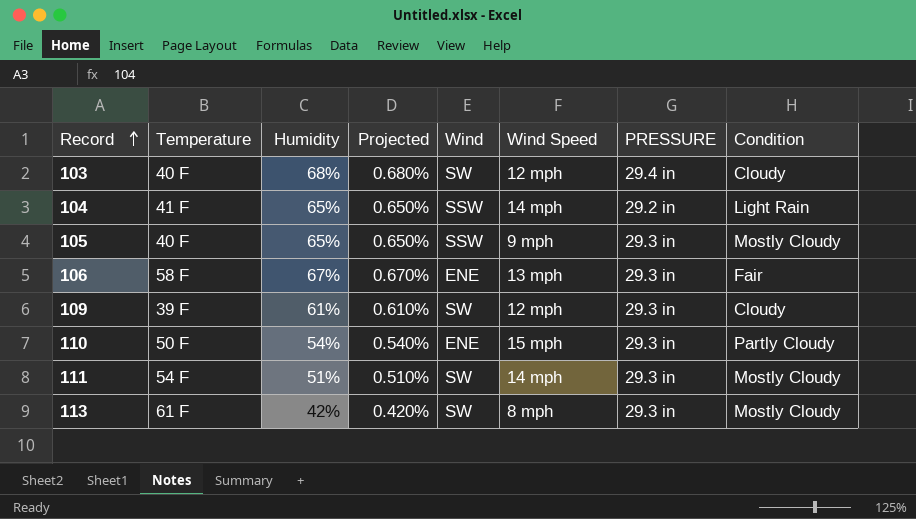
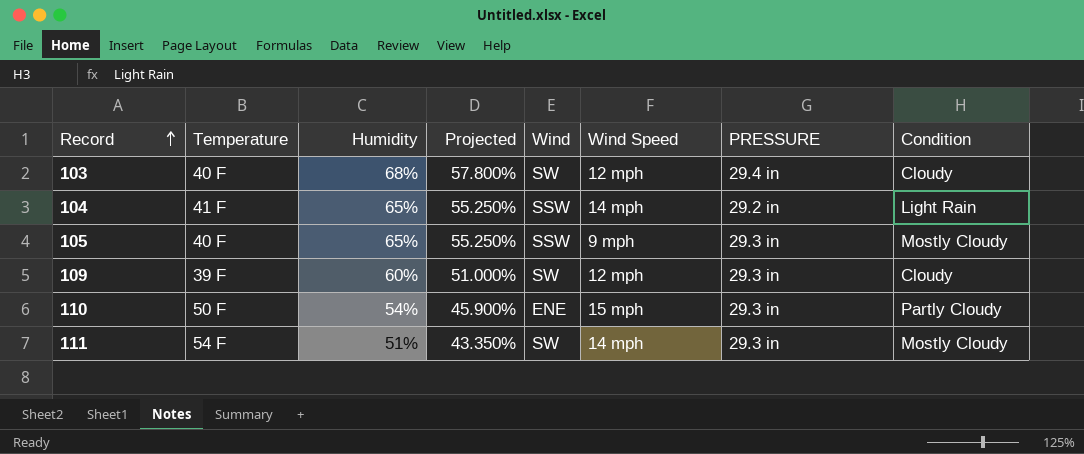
column Projected | formula: [Humidity] * 0.01 -> [Humidity] * 0.85
row 106: 58 F | 67% | 0.670% | ENE | 13 mph | 29.3 in | Fair -> none
row 113: 61 F | 42% | 0.420% | SW | 8 mph | 29.3 in | Mostly Cloudy -> none
109 | Humidity: 61% -> 60%

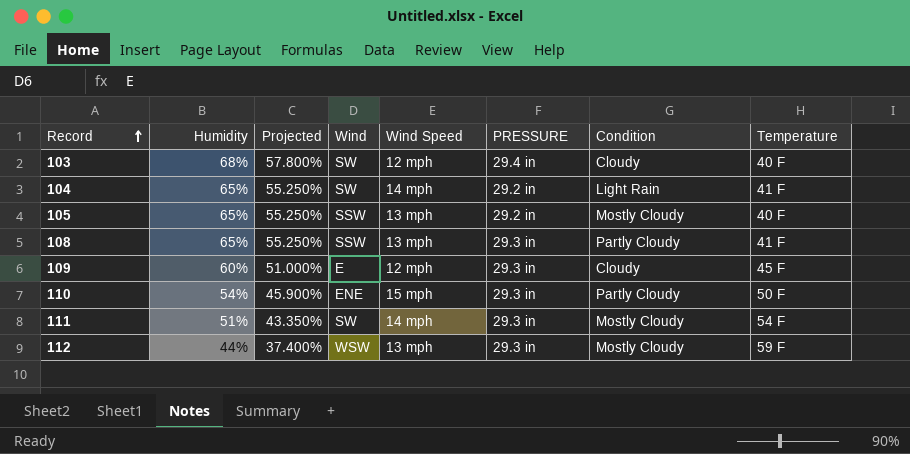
column Temperature | position: 2 -> 8
104 | Wind: SSW -> SW
105 | Wind Speed: 9 mph -> 13 mph
105 | PRESSURE: 29.3 in -> 29.2 in
row 108: none -> 65% | 55.250% | SSW | 13 mph | 29.3 in | Partly Cloudy | 41 F
109 | Wind: SW -> E
109 | Temperature: 39 F -> 45 F
row 112: none -> 44% | 37.400% | WSW | 13 mph | 29.3 in | Mostly Cloudy | 59 F

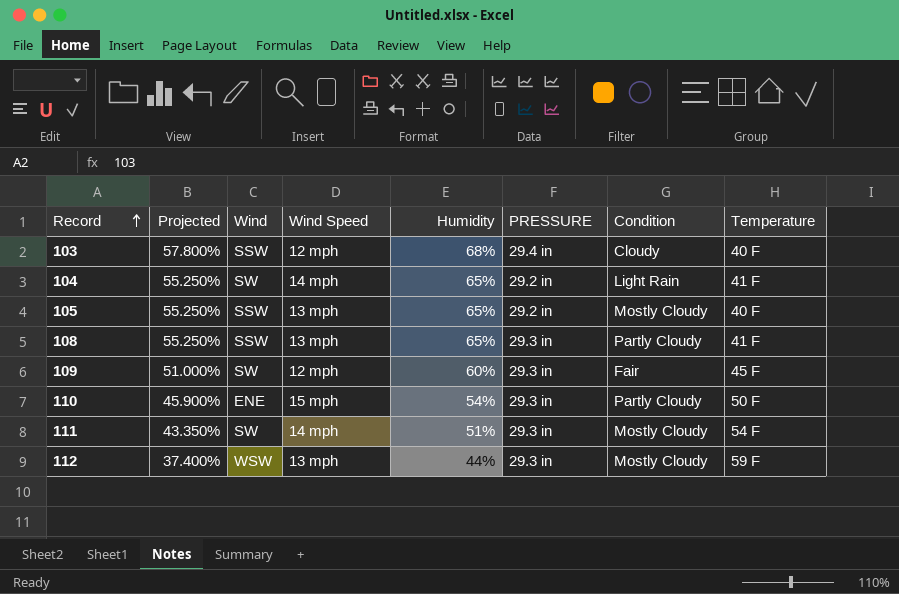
column Humidity | position: 2 -> 5
103 | Wind: SW -> SSW
109 | Wind: E -> SW
109 | Condition: Cloudy -> Fair

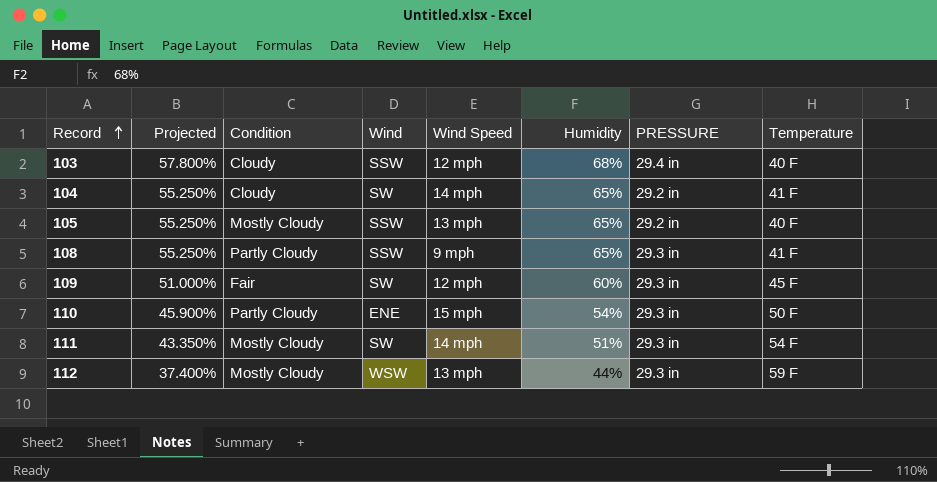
column Condition | position: 7 -> 3
104 | Condition: Light Rain -> Cloudy
108 | Wind Speed: 13 mph -> 9 mph

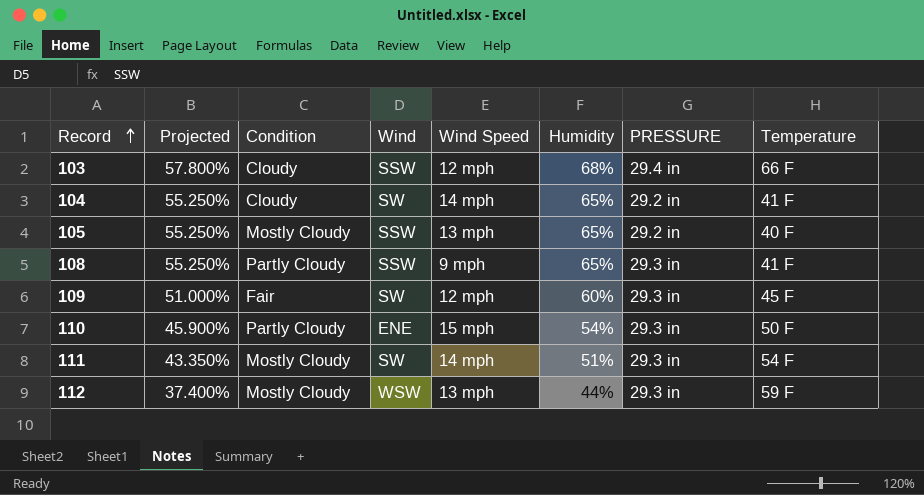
103 | Temperature: 40 F -> 66 F

